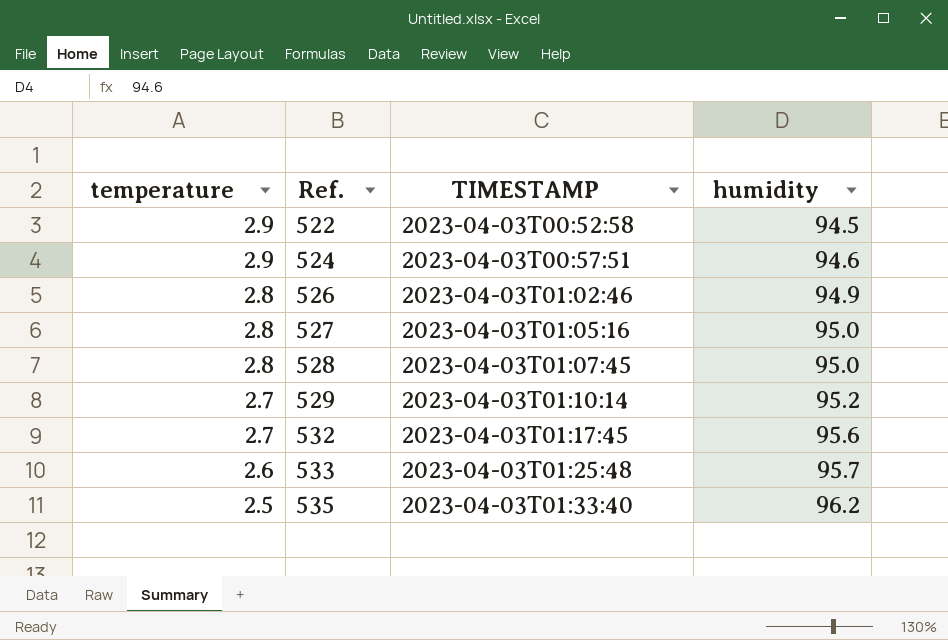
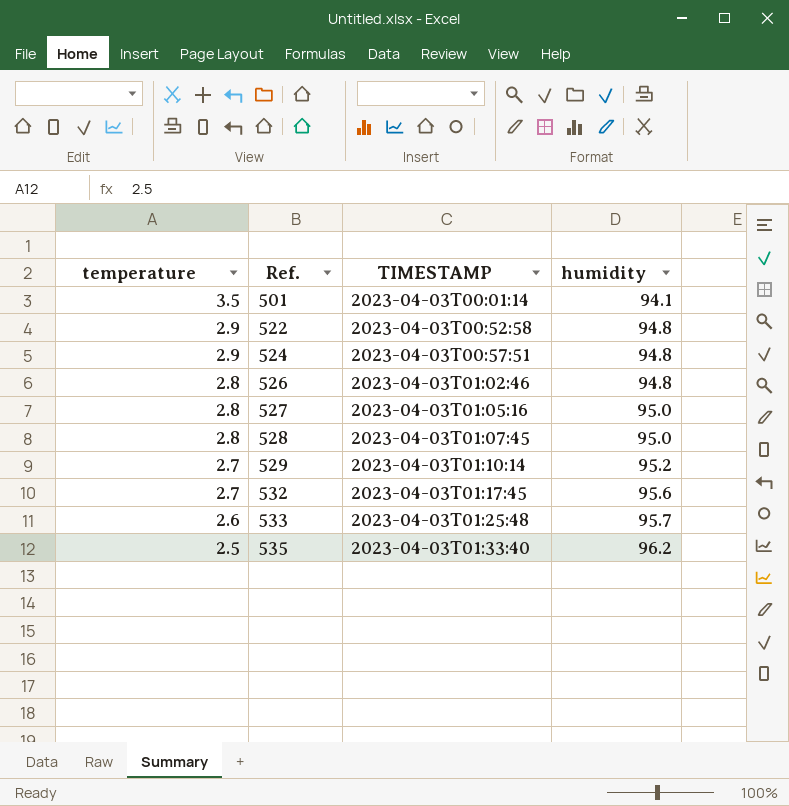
row 501: none -> 3.5 | 2023-04-03T00:01:14 | 94.1
522 | humidity: 94.5 -> 94.8
524 | humidity: 94.6 -> 94.8
526 | humidity: 94.9 -> 94.8

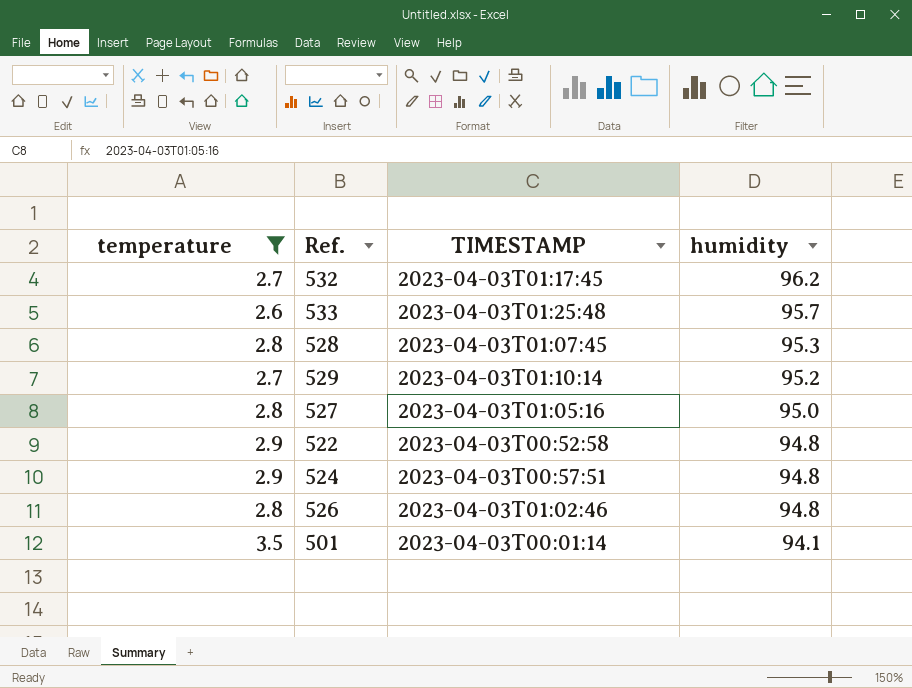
filter: none -> temperature != 2.5
row order: temperature descending -> humidity descending
532 | humidity: 95.6 -> 96.2
528 | humidity: 95.0 -> 95.3

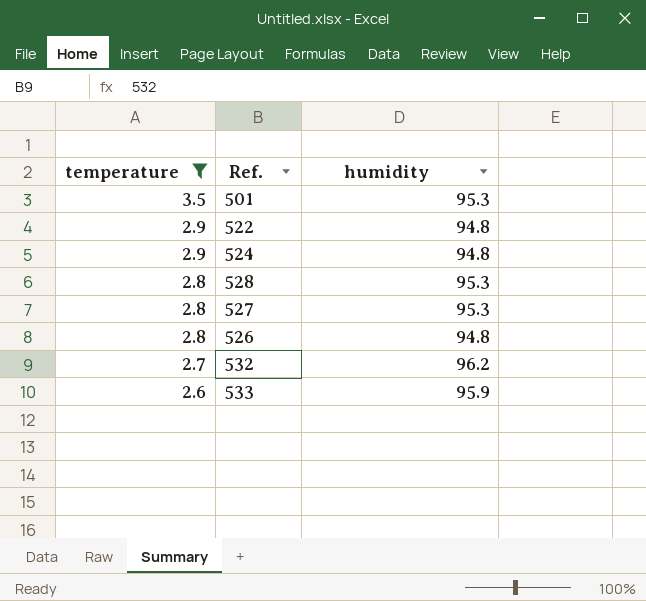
row order: humidity descending -> temperature descending
column TIMESTAMP | position: 3 -> none
row 529: 2.7 | 2023-04-03T01:10:14 | 95.2 -> none
501 | humidity: 94.1 -> 95.3
527 | humidity: 95.0 -> 95.3
533 | humidity: 95.7 -> 95.9

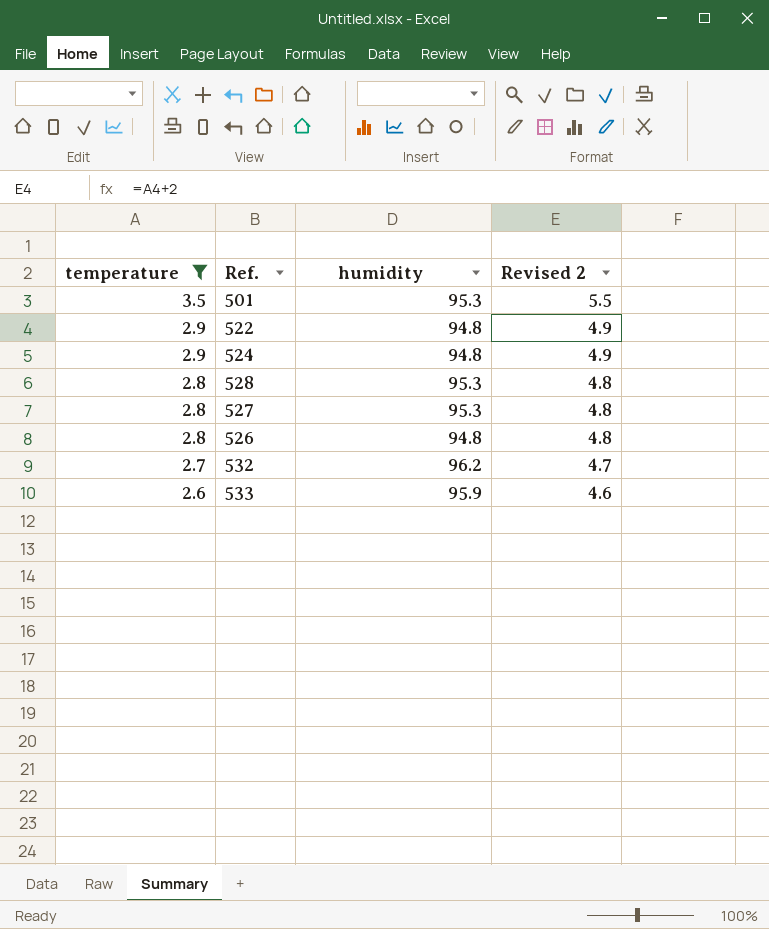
column Revised 2 | formula: none -> [temperature] + 2

